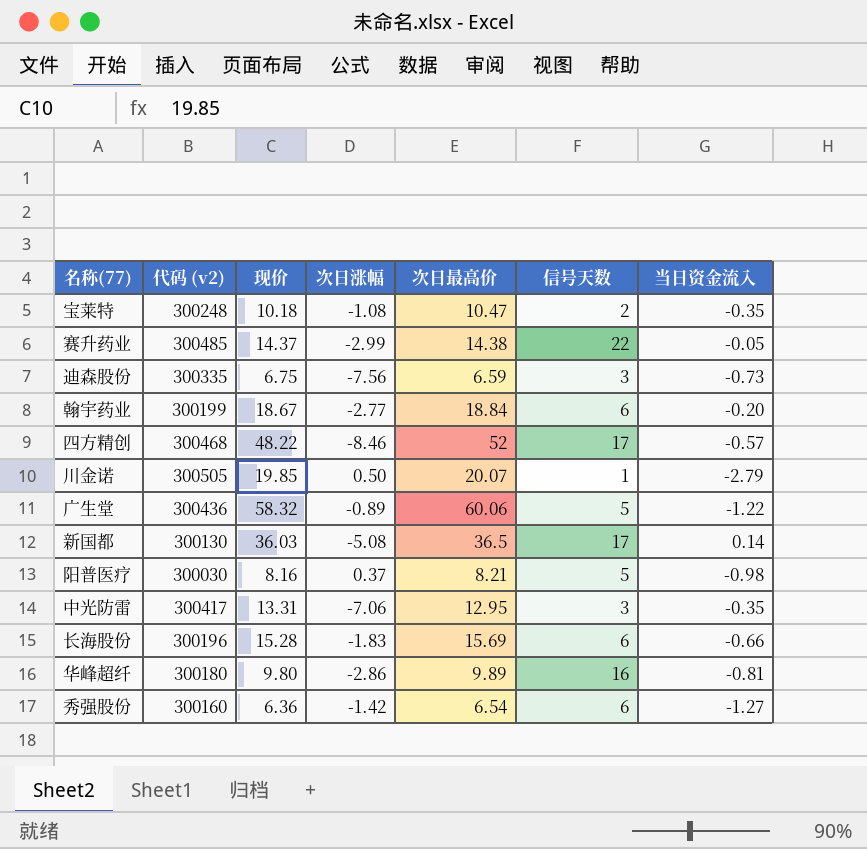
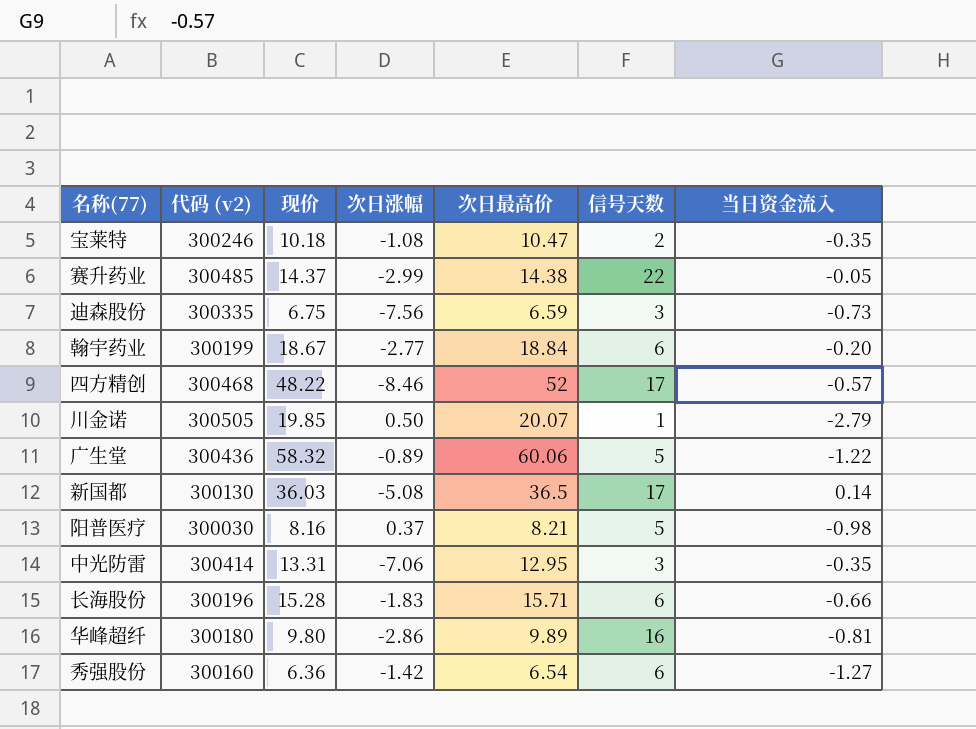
宝莱特 | 代码 (v2): 300248 -> 300246
中光防雷 | 代码 (v2): 300417 -> 300414
长海股份 | 次日最高价: 15.69 -> 15.71

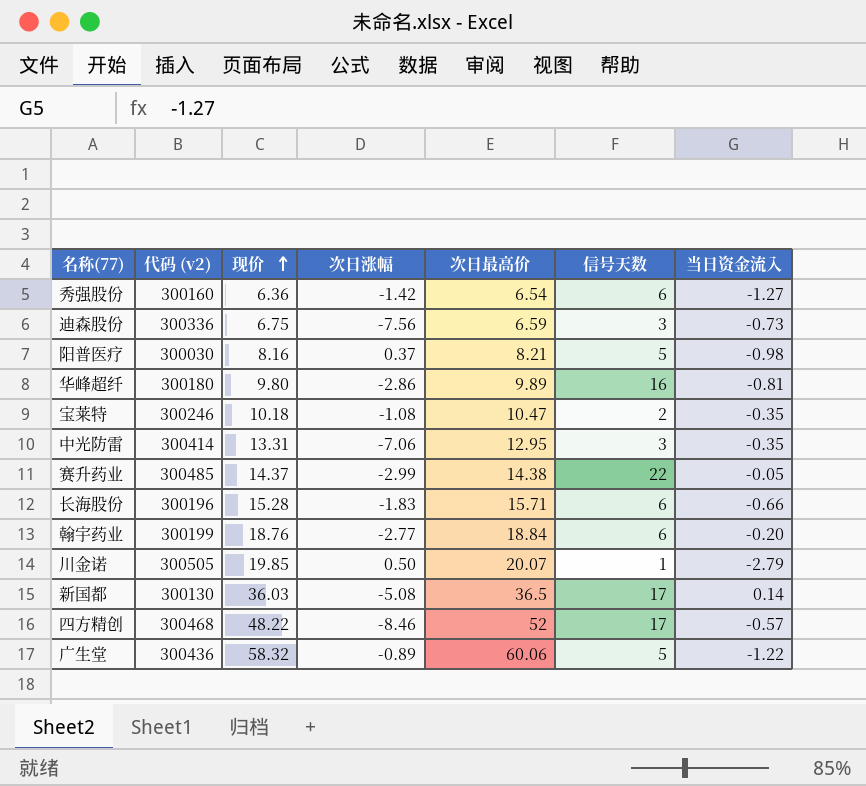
row order: none -> 现价 ascending
迪森股份 | 代码 (v2): 300335 -> 300336
翰宇药业 | 现价: 18.67 -> 18.76

